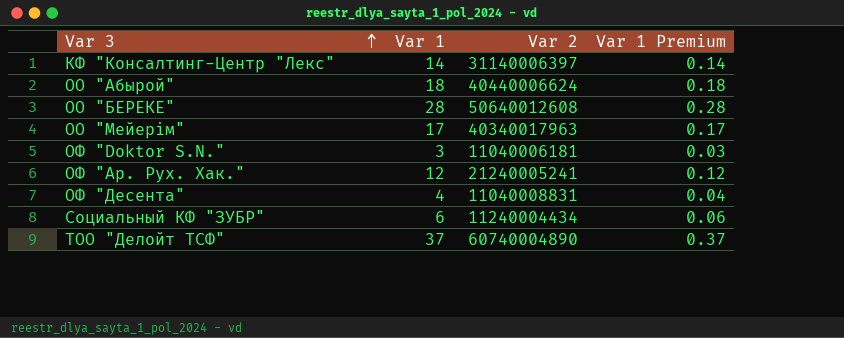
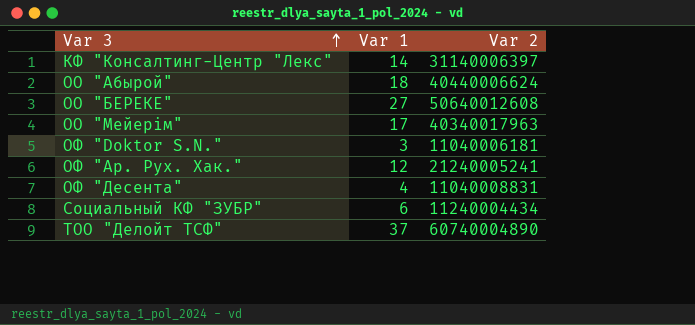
column Var 1 Premium | formula: [Var 1] * 0.01 -> none
ОО "БЕРЕКЕ" | Var 1: 28 -> 27

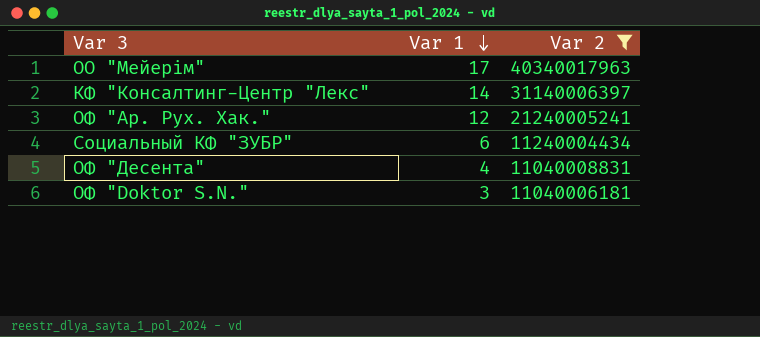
filter: none -> Var 2 <= 40340017963
row order: Var 3 ascending -> Var 1 descending

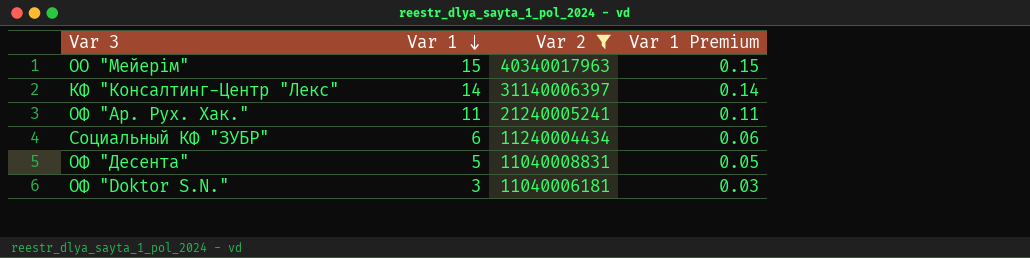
column Var 1 Premium | formula: none -> [Var 1] * 0.01
ОО "Мейерім" | Var 1: 17 -> 15
ОФ "Ар. Рух. Хак." | Var 1: 12 -> 11
ОФ "Десента" | Var 1: 4 -> 5

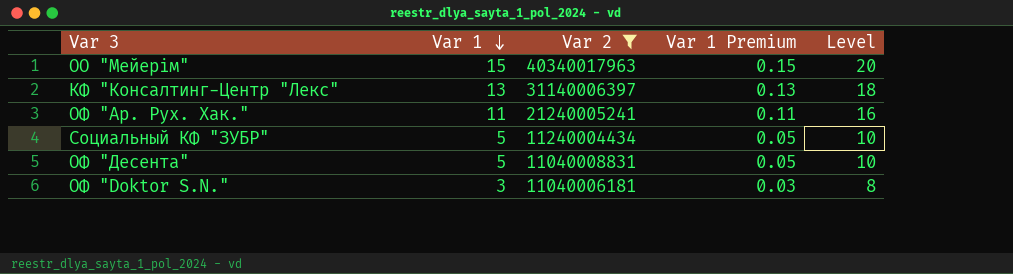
column Level | formula: none -> [Var 1] + 5
КФ "Консалтинг-Центр "Лекс" | Var 1: 14 -> 13
КФ "Консалтинг-Центр "Лекс" | Var 1 Premium: 0.14 -> 0.13
Социальный КФ "ЗУБР" | Var 1: 6 -> 5
Социальный КФ "ЗУБР" | Var 1 Premium: 0.06 -> 0.05

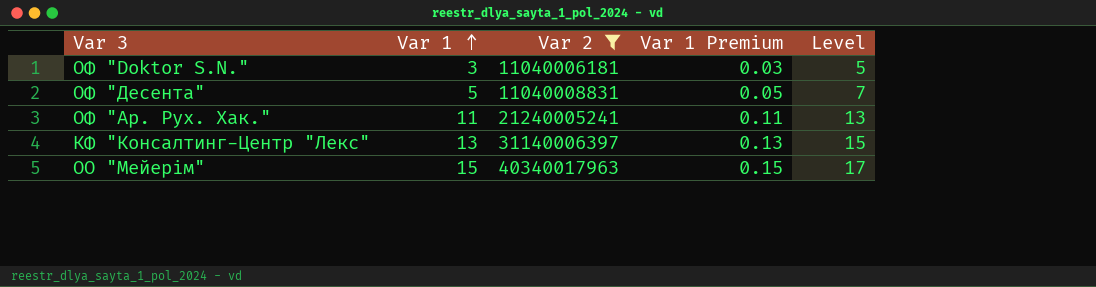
row order: Var 1 descending -> Var 1 ascending
column Level | formula: [Var 1] + 5 -> [Var 1] + 2
row Социальный КФ "ЗУБР": 5 | 11240004434 | 0.05 | 10 -> none

